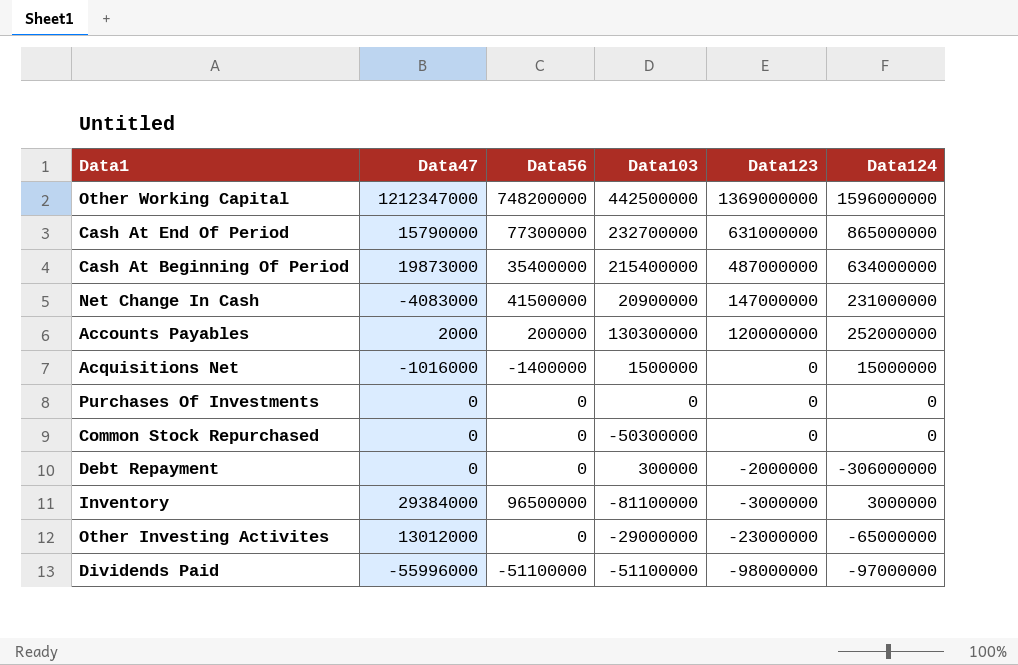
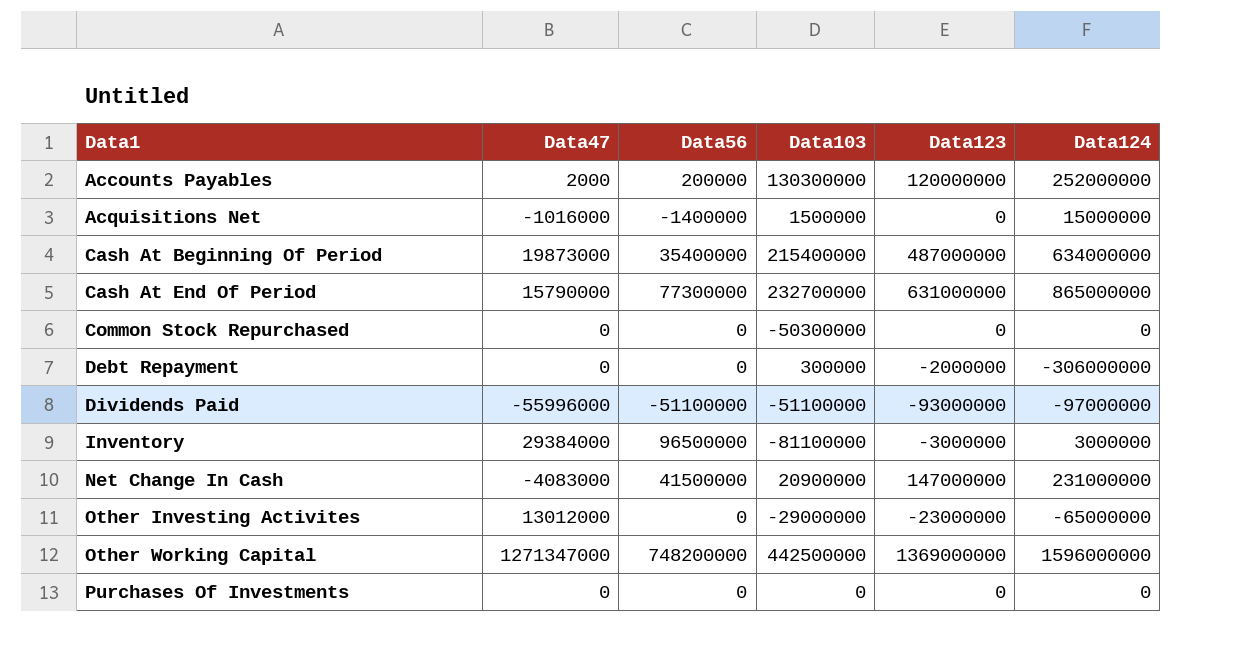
row order: Data123 descending -> Data1 ascending
Dividends Paid | Data123: -98000000 -> -93000000
Other Working Capital | Data47: 1212347000 -> 1271347000

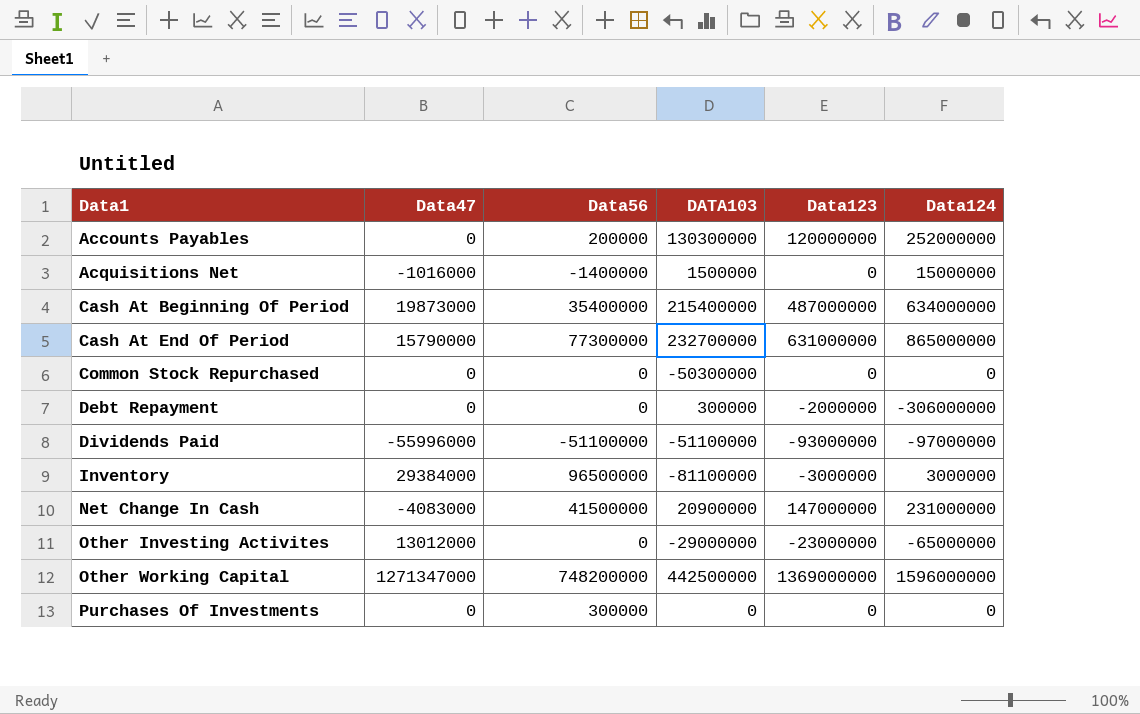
column name: Data103 -> DATA103
Accounts Payables | Data47: 2000 -> 0
Purchases Of Investments | Data56: 0 -> 300000

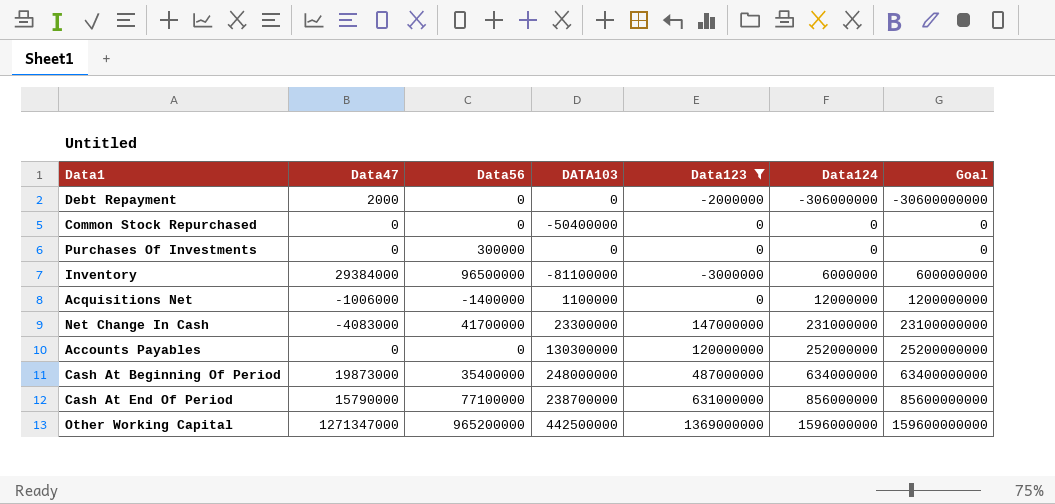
filter: none -> Data123 >= -3000000
row order: Data1 ascending -> Data124 ascending
column Goal | formula: none -> [Data124] * 100
Debt Repayment | Data47: 0 -> 2000
Debt Repayment | DATA103: 300000 -> 0
Common Stock Repurchased | DATA103: -50300000 -> -50400000
Inventory | Data124: 3000000 -> 6000000
Acquisitions Net | Data47: -1016000 -> -1006000
Acquisitions Net | DATA103: 1500000 -> 1100000
Acquisitions Net | Data124: 15000000 -> 12000000
Net Change In Cash | Data56: 41500000 -> 41700000
Net Change In Cash | DATA103: 20900000 -> 23300000
Accounts Payables | Data56: 200000 -> 0
Cash At Beginning Of Period | DATA103: 215400000 -> 248000000
Cash At End Of Period | Data56: 77300000 -> 77100000
Cash At End Of Period | DATA103: 232700000 -> 238700000
Cash At End Of Period | Data124: 865000000 -> 856000000
Other Working Capital | Data56: 748200000 -> 965200000

